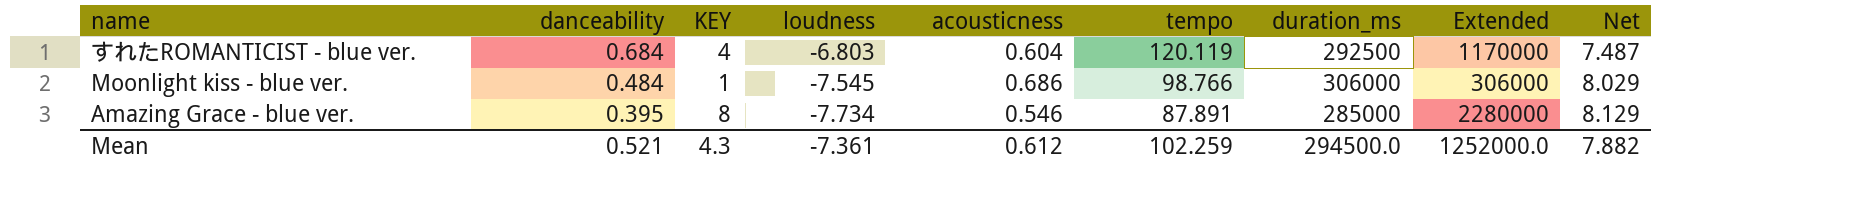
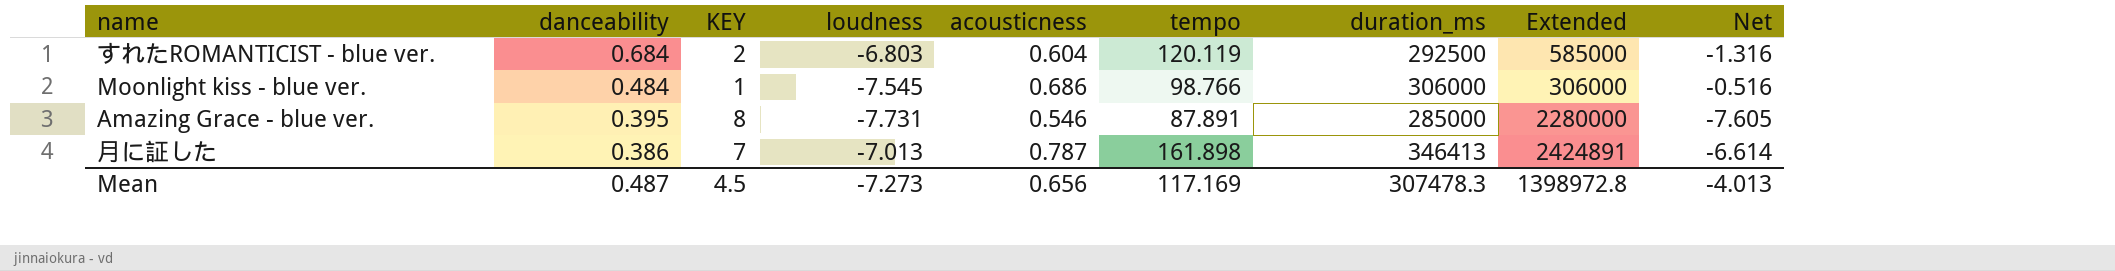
column Net | formula: [danceability] - [loudness] -> [danceability] - [KEY]
すれたROMANTICIST - blue ver. | KEY: 4 -> 2
すれたROMANTICIST - blue ver. | Extended: 1170000 -> 585000
Amazing Grace - blue ver. | loudness: -7.734 -> -7.731
row 月に証した: none -> 0.386 | 7 | -7.013 | 0.787 | 161.898 | 346413 | 2424891 | -6.614
Mean | danceability: 0.521 -> 0.487
Mean | KEY: 4.3 -> 4.5
Mean | loudness: -7.361 -> -7.273
Mean | acousticness: 0.612 -> 0.656
Mean | tempo: 102.259 -> 117.169
Mean | duration_ms: 294500.0 -> 307478.3
Mean | Extended: 1252000.0 -> 1398972.8
Mean | Net: 7.882 -> -4.013

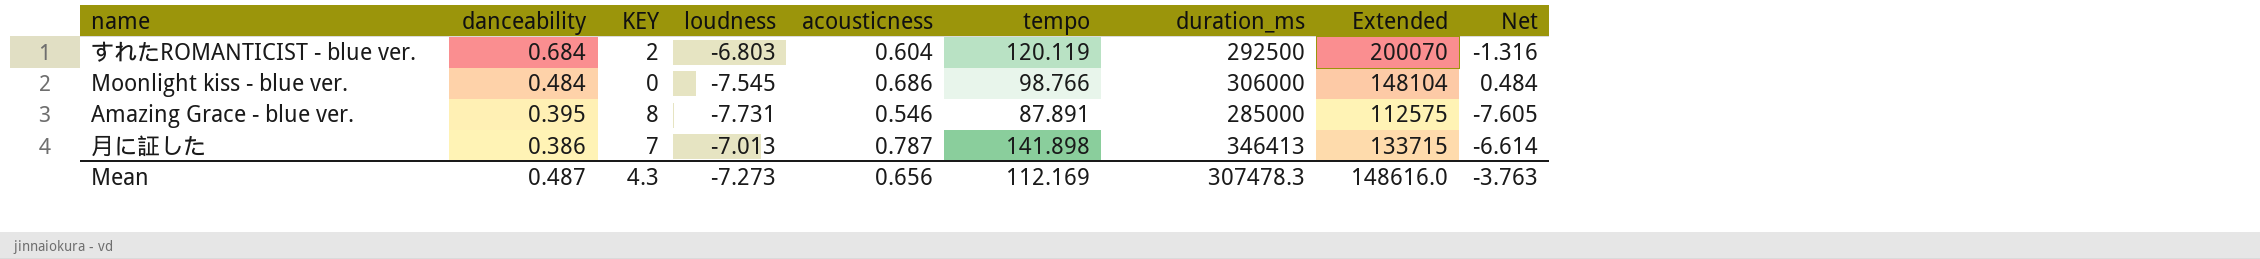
column Extended | formula: [KEY] * [duration_ms] -> [danceability] * [duration_ms]
Moonlight kiss - blue ver. | KEY: 1 -> 0
Moonlight kiss - blue ver. | Net: -0.516 -> 0.484
月に証した | tempo: 161.898 -> 141.898
Mean | KEY: 4.5 -> 4.3
Mean | tempo: 117.169 -> 112.169
Mean | Extended: 1398972.8 -> 148616.0
Mean | Net: -4.013 -> -3.763

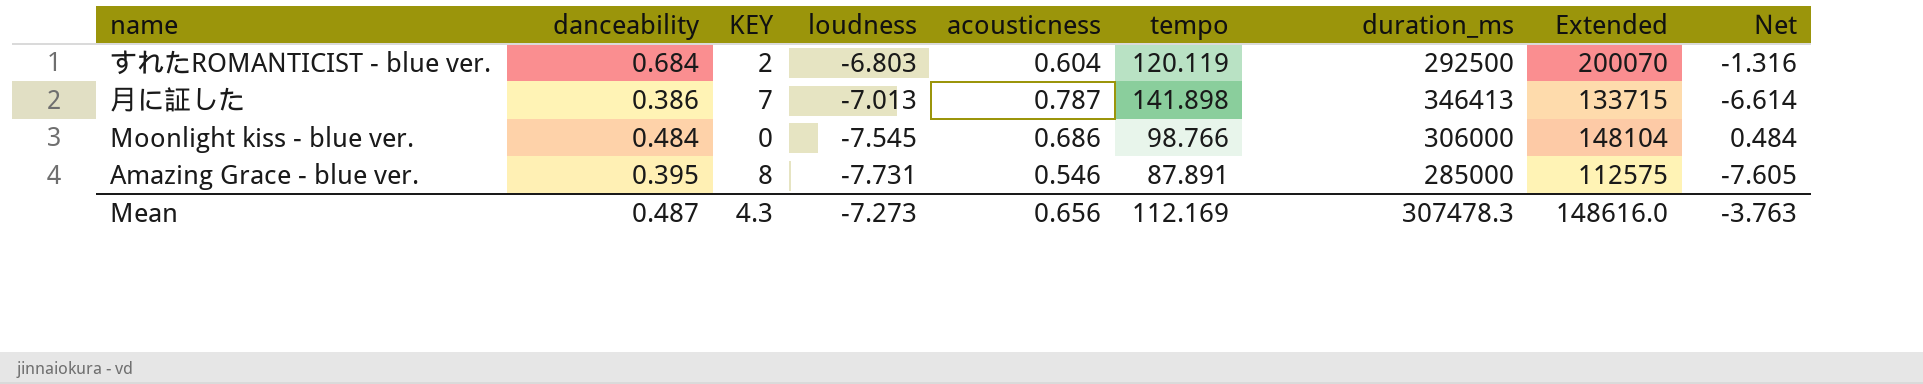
row order: danceability descending -> loudness descending

